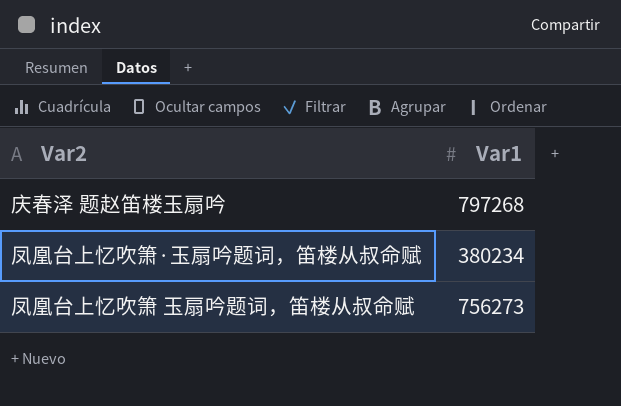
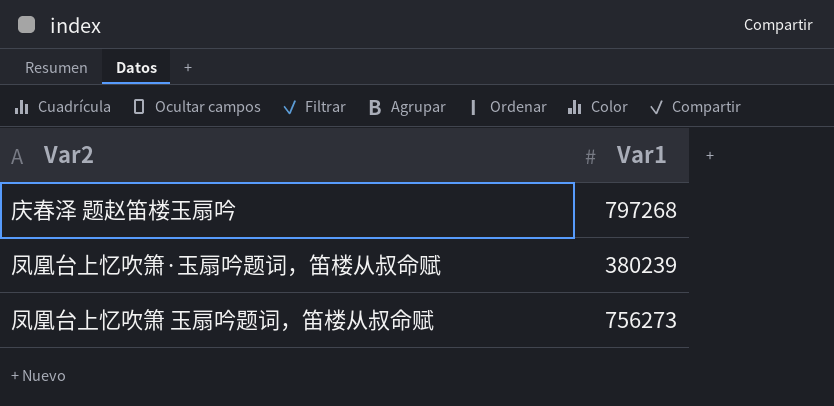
凤凰台上忆吹箫·玉扇吟题词，笛楼从叔命赋 | Var1: 380234 -> 380239

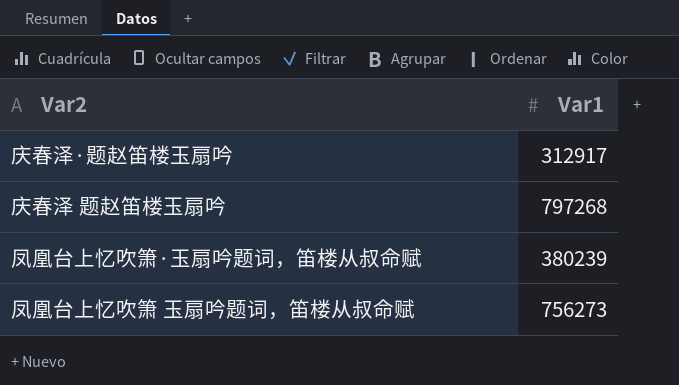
row 庆春泽·题赵笛楼玉扇吟: none -> 312917

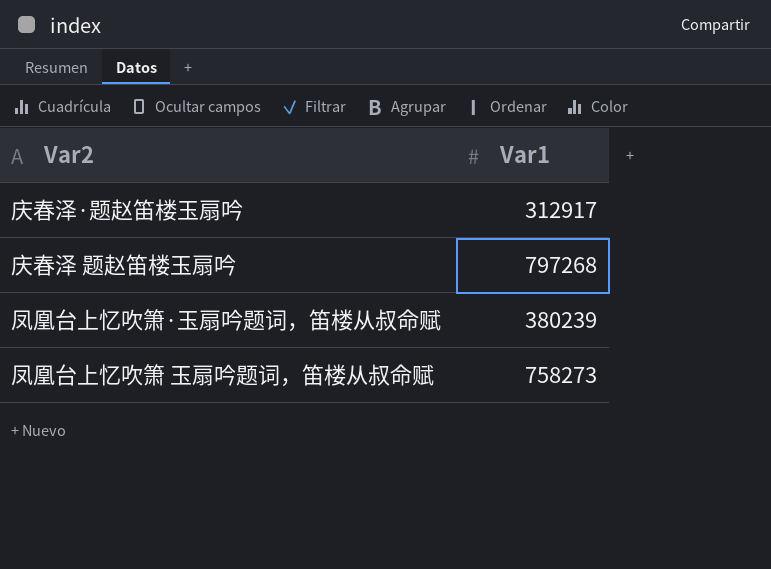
凤凰台上忆吹箫 玉扇吟题词，笛楼从叔命赋 | Var1: 756273 -> 758273

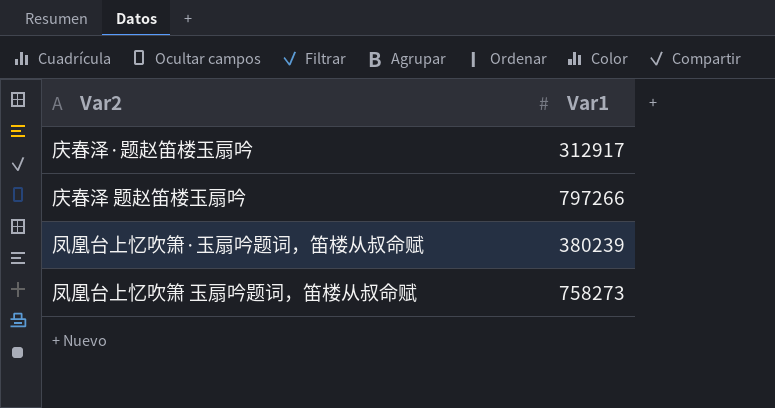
庆春泽 题赵笛楼玉扇吟 | Var1: 797268 -> 797266

